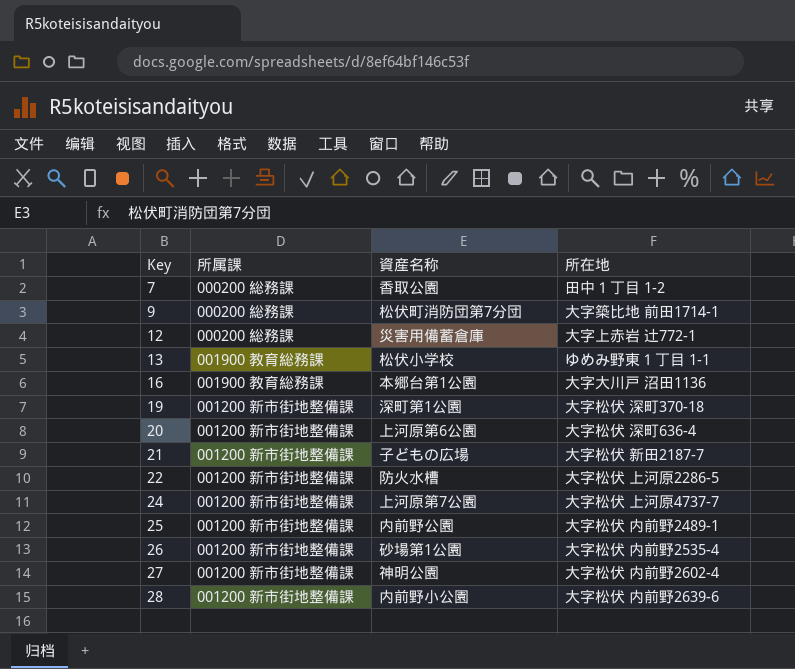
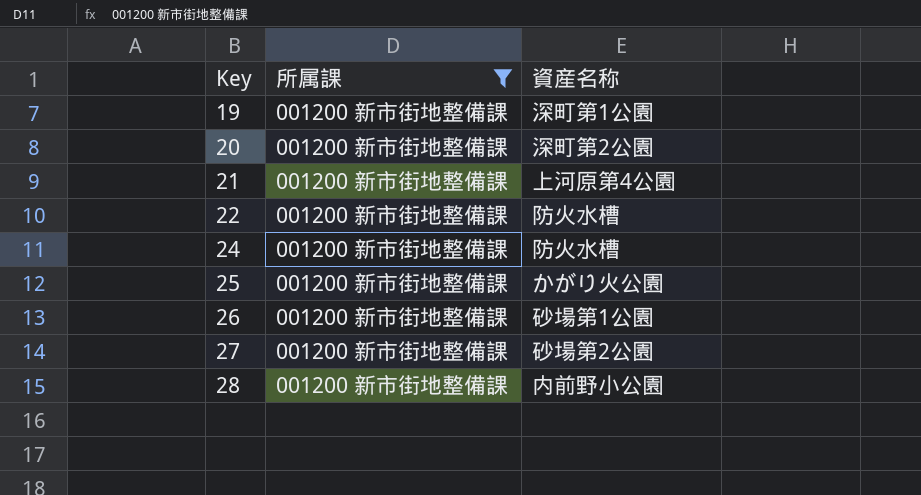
filter: none -> 所属課 = 001200 新市街地整備課
column 所在地 | position: 4 -> none
20 | 資産名称: 上河原第6公園 -> 深町第2公園
21 | 資産名称: 子どもの広場 -> 上河原第4公園
24 | 資産名称: 上河原第7公園 -> 防火水槽
25 | 資産名称: 内前野公園 -> かがり火公園
27 | 資産名称: 神明公園 -> 砂場第2公園

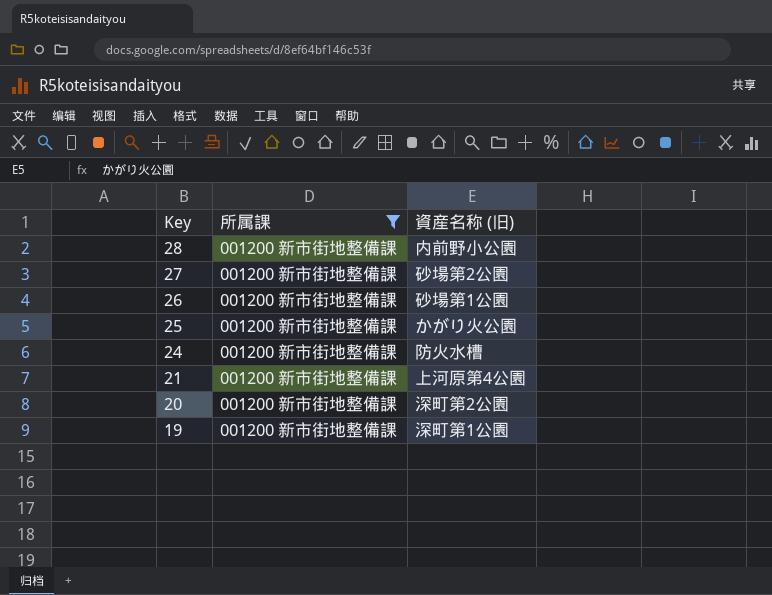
row order: Key ascending -> Key descending
column name: 資産名称 -> 資産名称 (旧)
row 22: 001200 新市街地整備課 | 防火水槽 -> none

